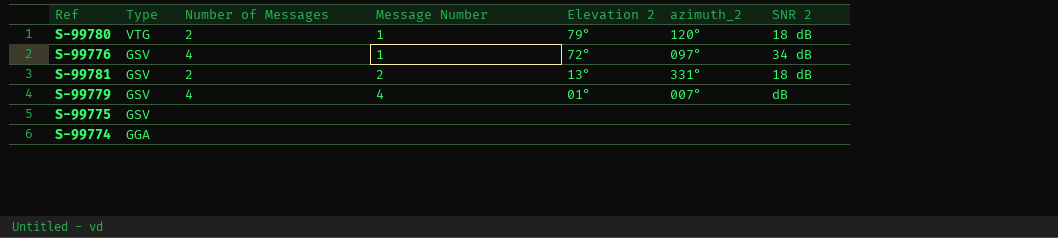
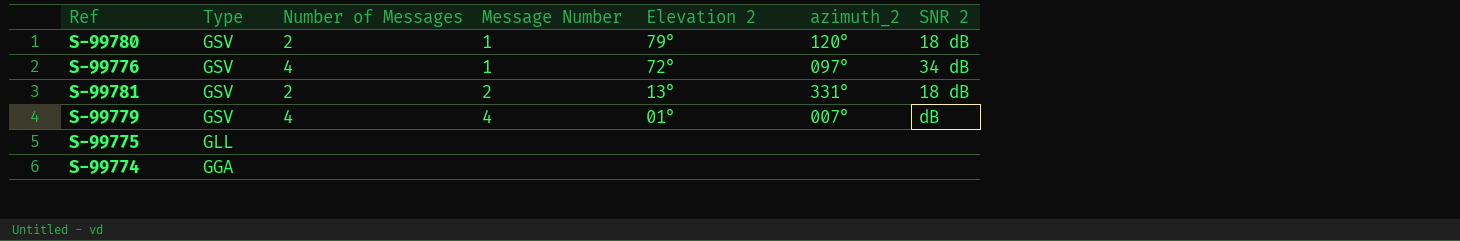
S-99780 | Type: VTG -> GSV
S-99775 | Type: GSV -> GLL

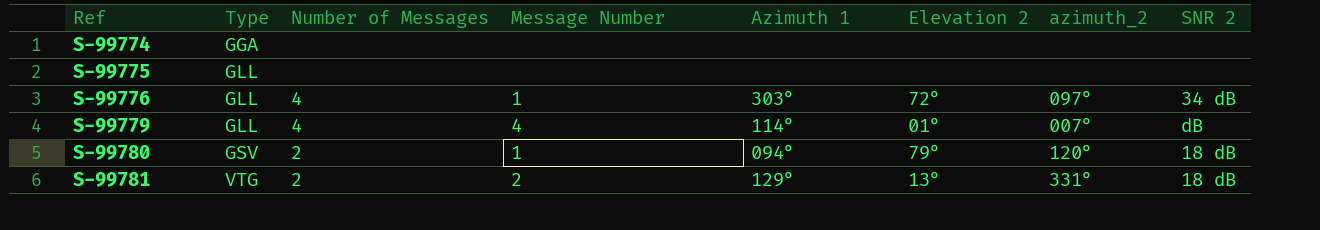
row order: Type descending -> Ref ascending
column Azimuth 1 | position: none -> 5
S-99776 | Type: GSV -> GLL
S-99779 | Type: GSV -> GLL
S-99781 | Type: GSV -> VTG

